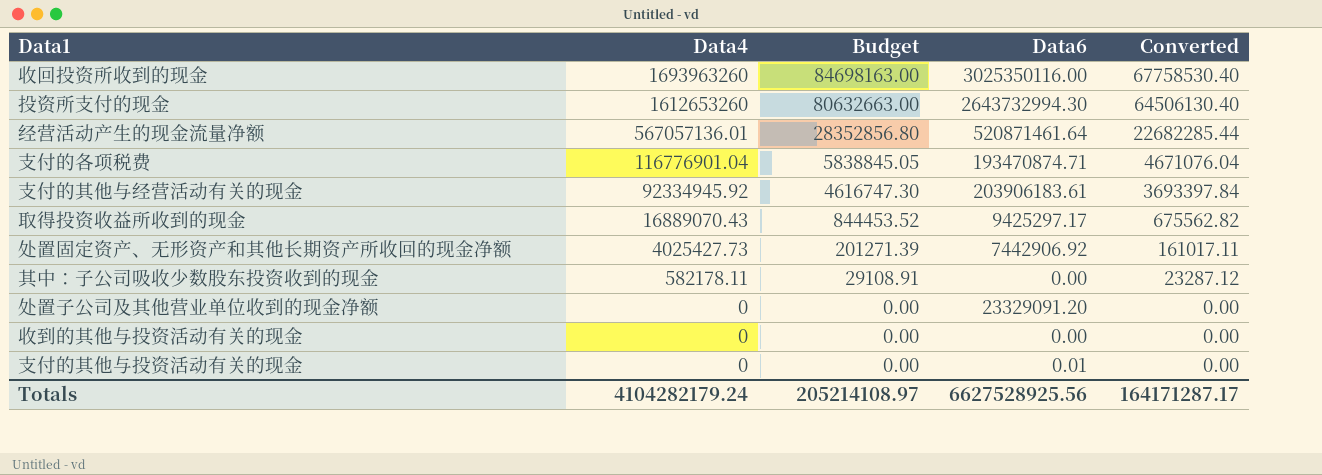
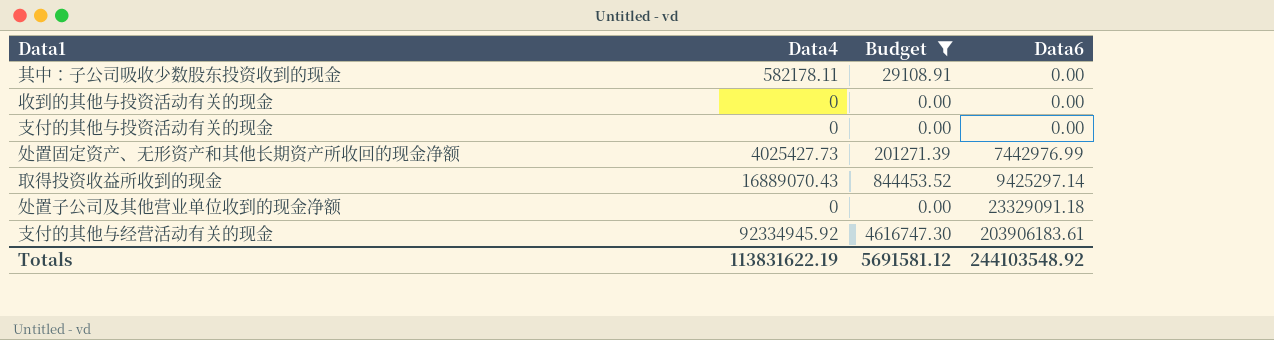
filter: none -> Budget <= 4616747.30
row order: Data4 descending -> Data6 ascending
column Converted | formula: [Data4] * 0.04 -> none
支付的其他与投资活动有关的现金 | Data6: 0.01 -> 0.00
处置固定资产、无形资产和其他长期资产所收回的现金净额 | Data6: 7442906.92 -> 7442976.99
取得投资收益所收到的现金 | Data6: 9425297.17 -> 9425297.14
处置子公司及其他营业单位收到的现金净额 | Data6: 23329091.20 -> 23329091.18
Totals | Data4: 4104282179.24 -> 113831622.19
Totals | Budget: 205214108.97 -> 5691581.12
Totals | Data6: 6627528925.56 -> 244103548.92

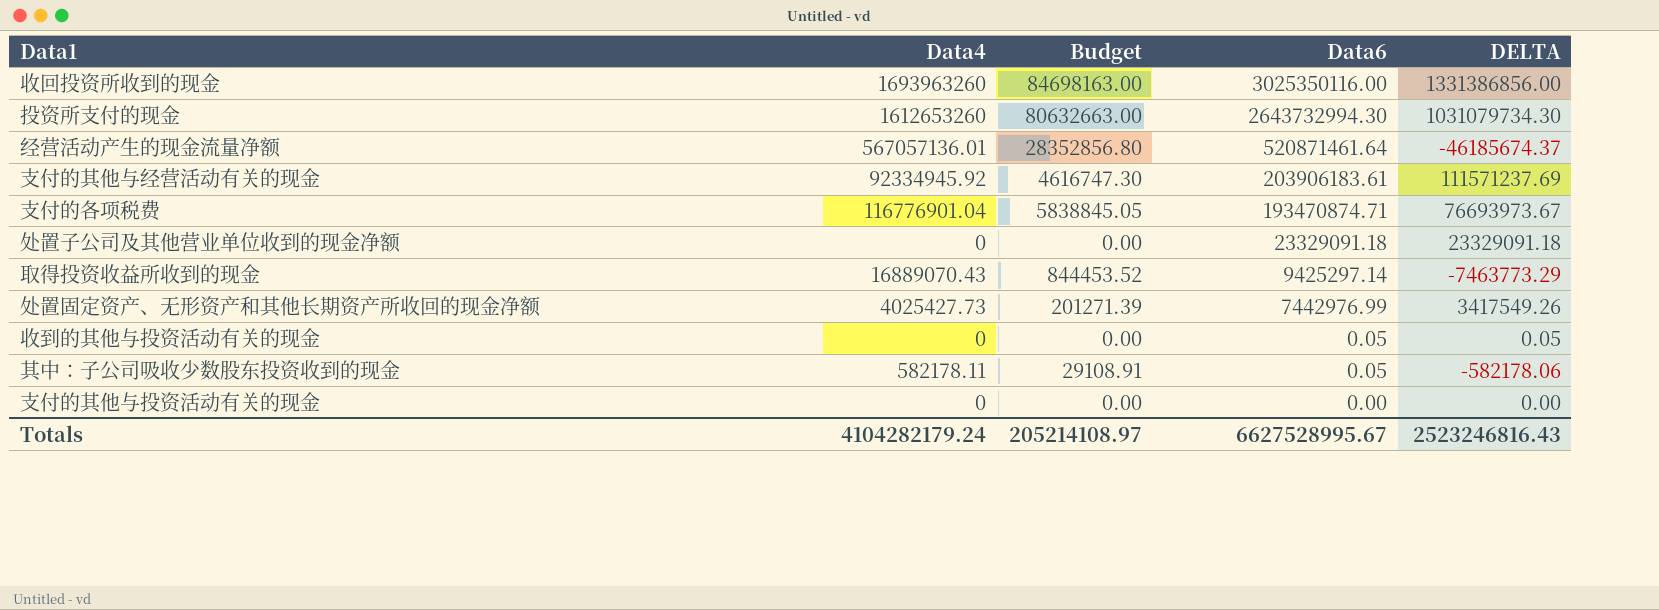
filter: Budget <= 4616747.30 -> none
row order: Data6 ascending -> Data6 descending
column DELTA | formula: none -> [Data6] - [Data4]
收到的其他与投资活动有关的现金 | Data6: 0.00 -> 0.05
其中：子公司吸收少数股东投资收到的现金 | Data6: 0.00 -> 0.05
Totals | Data4: 113831622.19 -> 4104282179.24
Totals | Budget: 5691581.12 -> 205214108.97
Totals | Data6: 244103548.92 -> 6627528995.67

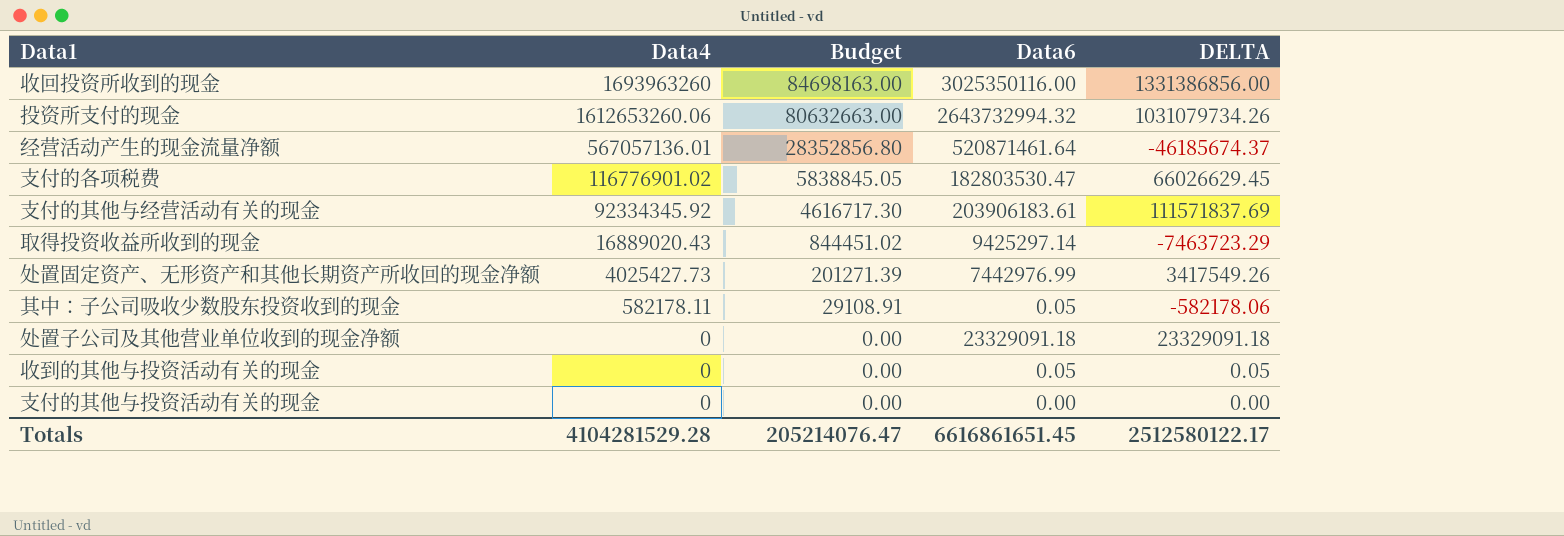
row order: Data6 descending -> Data4 descending
投资所支付的现金 | Data4: 1612653260 -> 1612653260.06
投资所支付的现金 | Data6: 2643732994.30 -> 2643732994.32
投资所支付的现金 | DELTA: 1031079734.30 -> 1031079734.26
支付的各项税费 | Data4: 116776901.04 -> 116776901.02
支付的各项税费 | Data6: 193470874.71 -> 182803530.47
支付的各项税费 | DELTA: 76693973.67 -> 66026629.45
支付的其他与经营活动有关的现金 | Data4: 92334945.92 -> 92334345.92
支付的其他与经营活动有关的现金 | Budget: 4616747.30 -> 4616717.30
支付的其他与经营活动有关的现金 | DELTA: 111571237.69 -> 111571837.69
取得投资收益所收到的现金 | Data4: 16889070.43 -> 16889020.43
取得投资收益所收到的现金 | Budget: 844453.52 -> 844451.02
取得投资收益所收到的现金 | DELTA: -7463773.29 -> -7463723.29
Totals | Data4: 4104282179.24 -> 4104281529.28
Totals | Budget: 205214108.97 -> 205214076.47
Totals | Data6: 6627528995.67 -> 6616861651.45
Totals | DELTA: 2523246816.43 -> 2512580122.17

